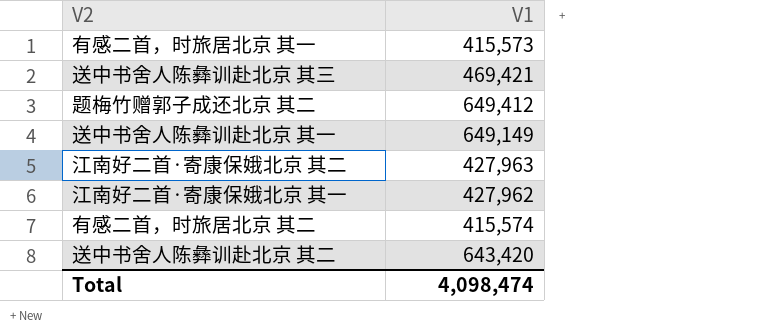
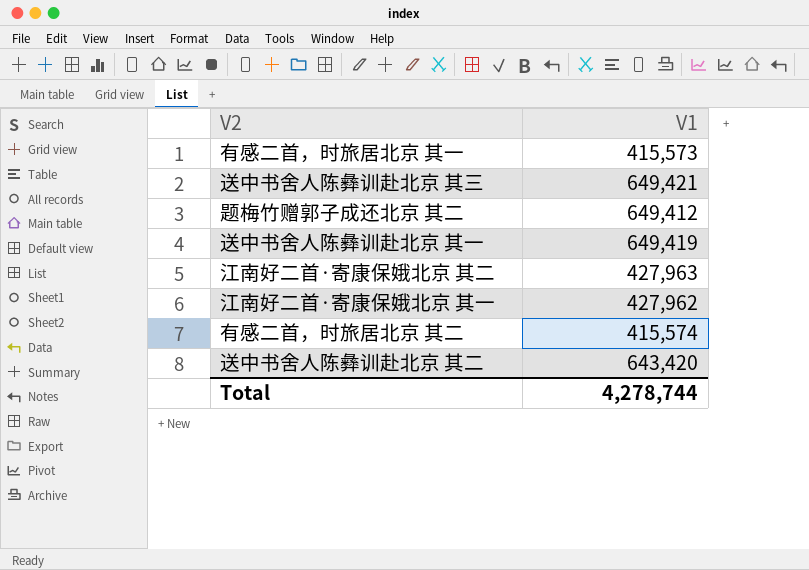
送中书舍人陈彝训赴北京 其三 | V1: 469,421 -> 649,421
送中书舍人陈彝训赴北京 其一 | V1: 649,149 -> 649,419
Total | V1: 4,098,474 -> 4,278,744

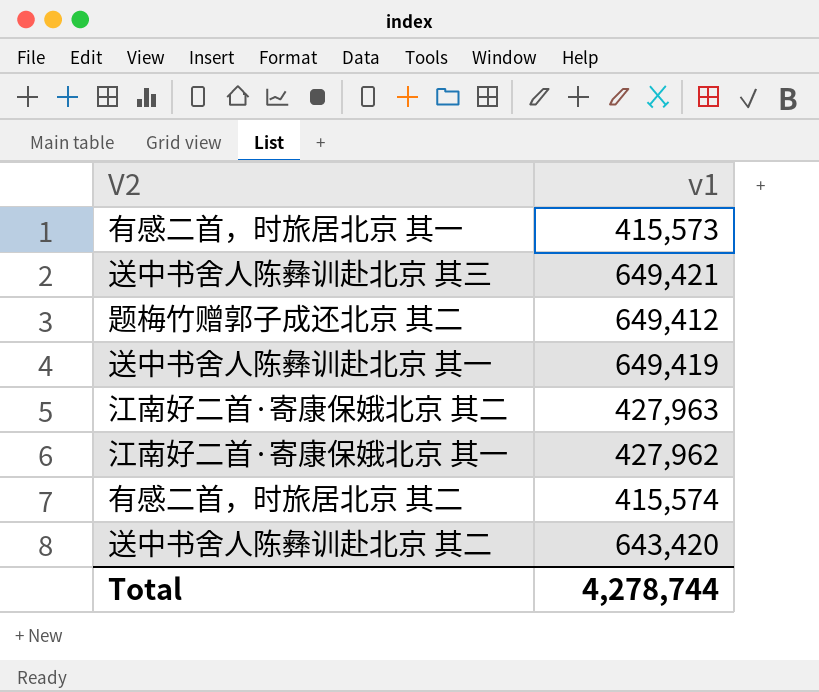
column name: V1 -> v1

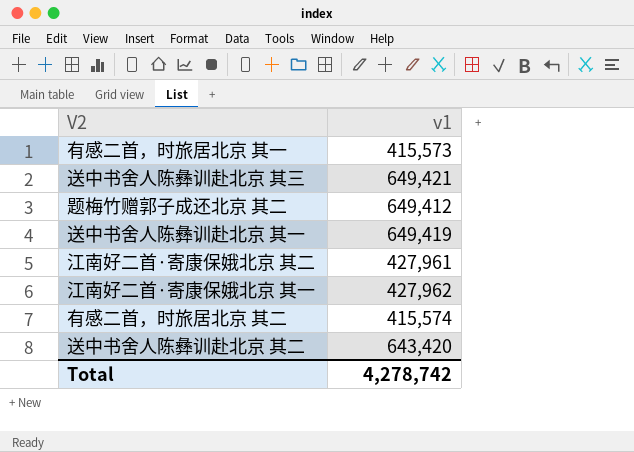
江南好二首·寄康保娥北京 其二 | v1: 427,963 -> 427,961
Total | v1: 4,278,744 -> 4,278,742

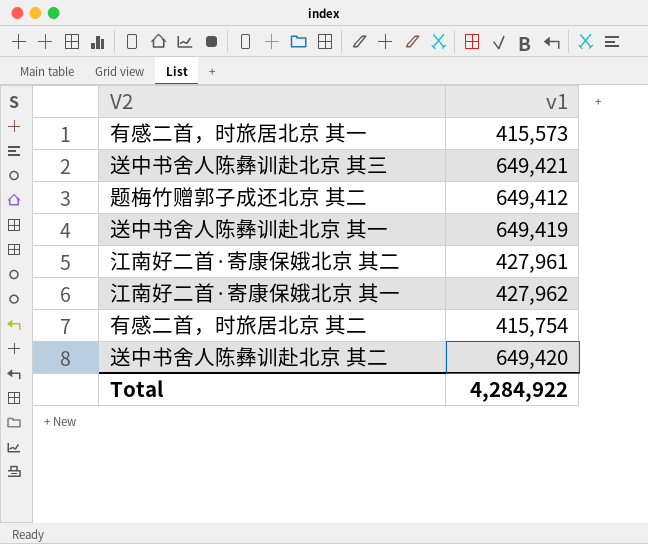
有感二首，时旅居北京 其二 | v1: 415,574 -> 415,754
送中书舍人陈彝训赴北京 其二 | v1: 643,420 -> 649,420
Total | v1: 4,278,742 -> 4,284,922

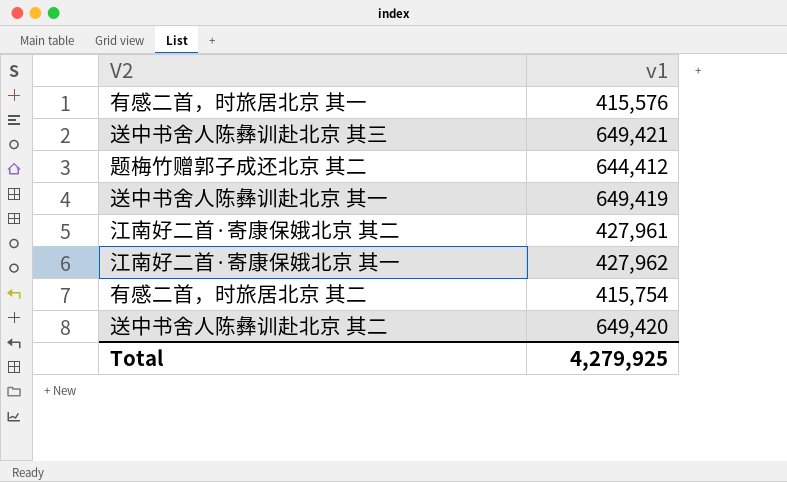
有感二首，时旅居北京 其一 | v1: 415,573 -> 415,576
题梅竹赠郭子成还北京 其二 | v1: 649,412 -> 644,412
Total | v1: 4,284,922 -> 4,279,925

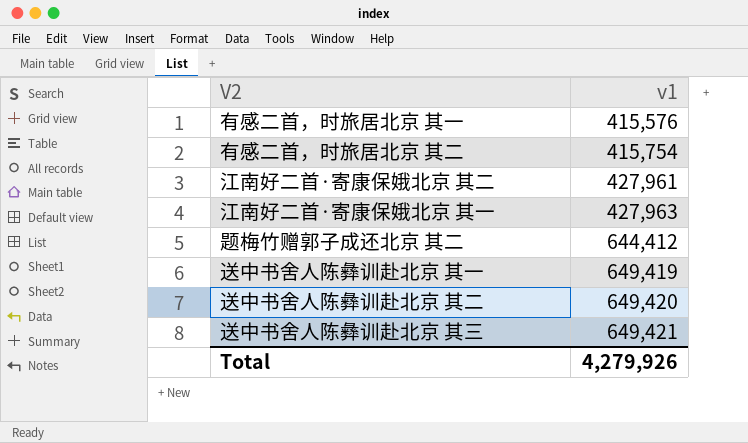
row order: none -> v1 ascending
江南好二首·寄康保娥北京 其一 | v1: 427,962 -> 427,963
Total | v1: 4,279,925 -> 4,279,926

